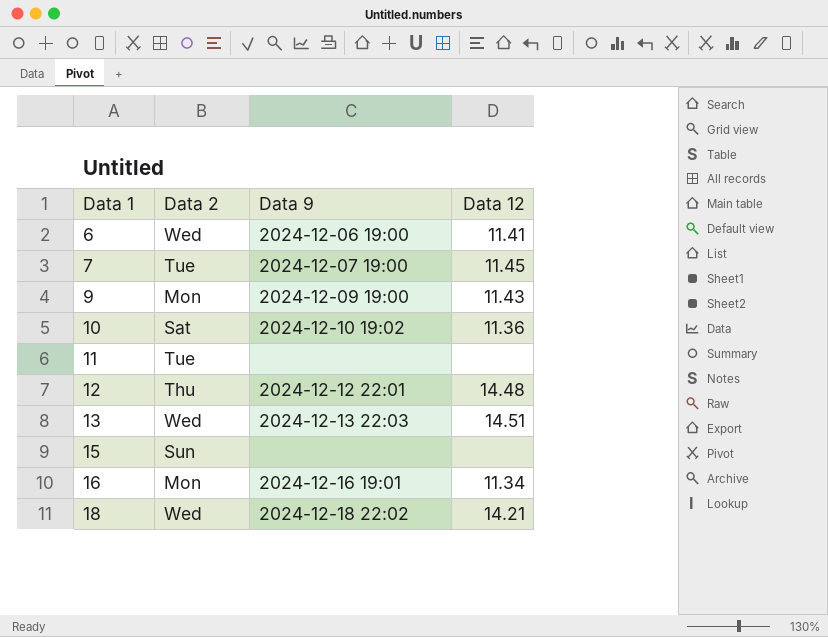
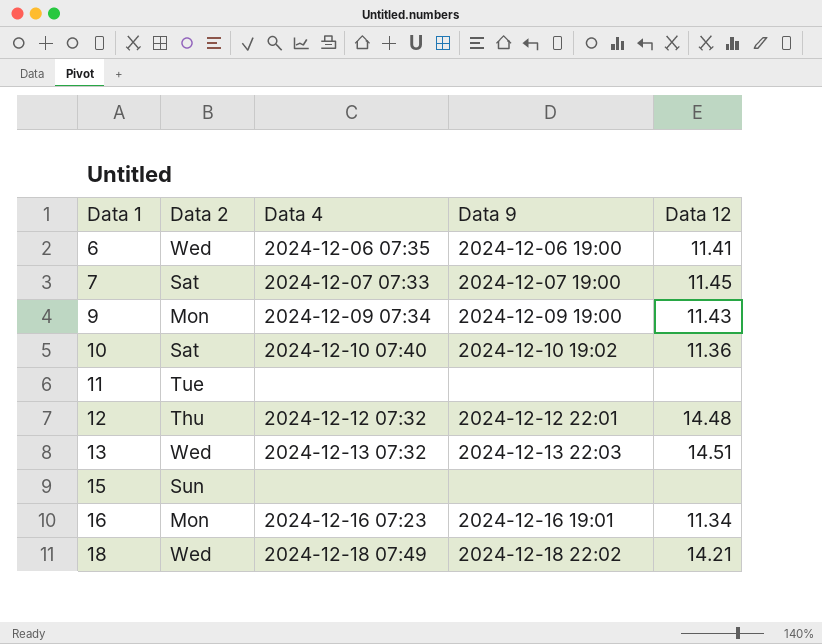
column Data 4 | position: none -> 3
7 | Data 2: Tue -> Sat

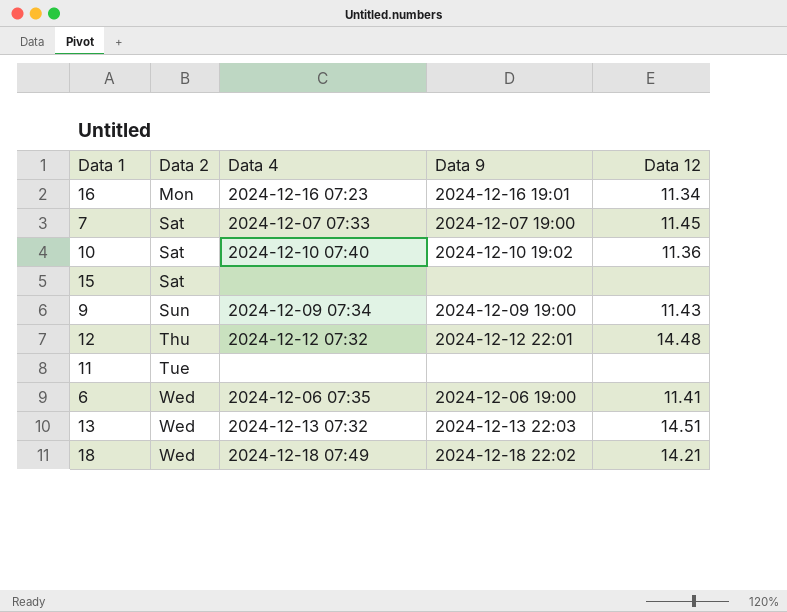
row order: Data 1 ascending -> Data 2 ascending
15 | Data 2: Sun -> Sat
9 | Data 2: Mon -> Sun

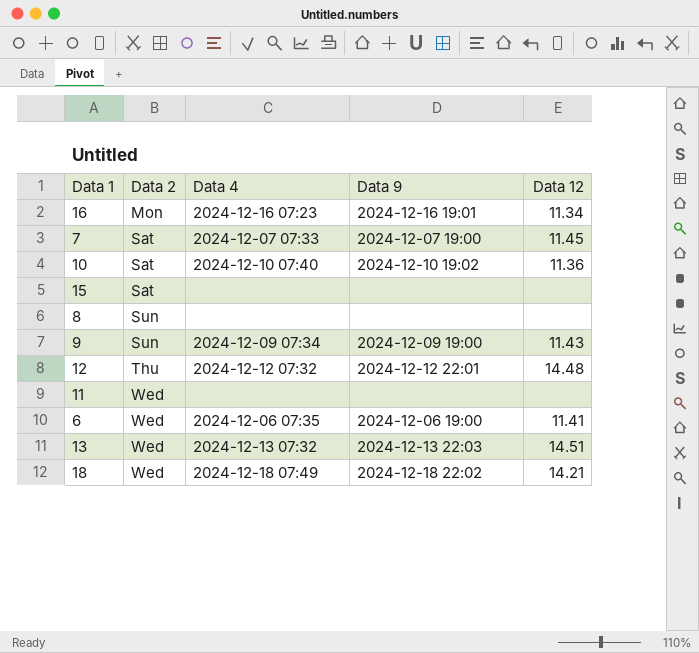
row 8: none -> Sun | none | none | none
11 | Data 2: Tue -> Wed

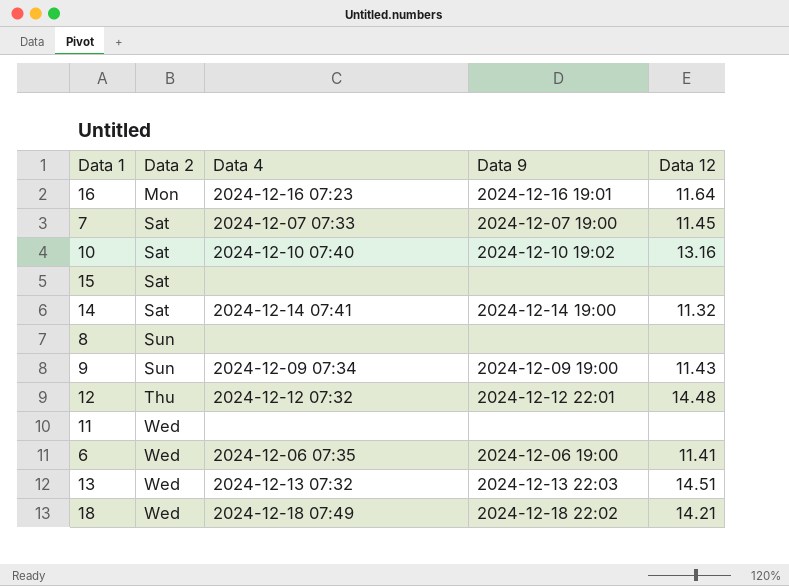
16 | Data 12: 11.34 -> 11.64
10 | Data 12: 11.36 -> 13.16
row 14: none -> Sat | 2024-12-14 07:41 | 2024-12-14 19:00 | 11.32

